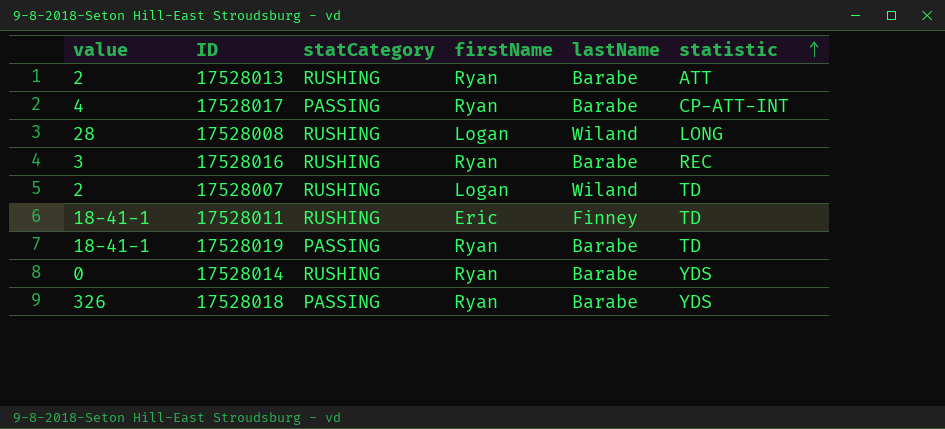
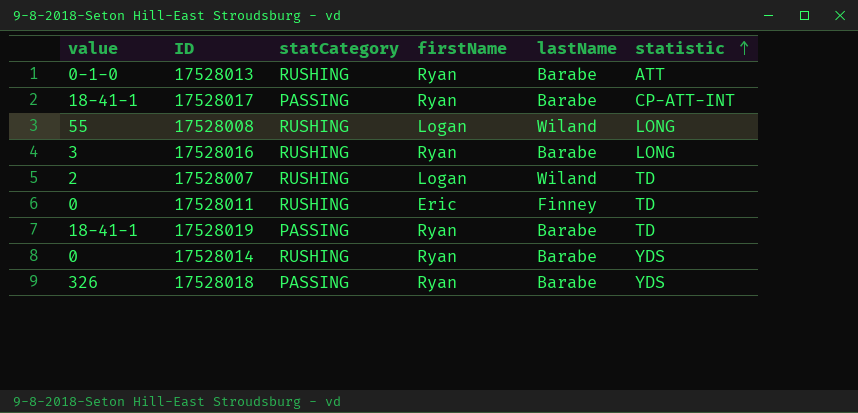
17528013 | value: 2 -> 0-1-0
17528017 | value: 4 -> 18-41-1
17528008 | value: 28 -> 55
17528016 | statistic: REC -> LONG
17528011 | value: 18-41-1 -> 0

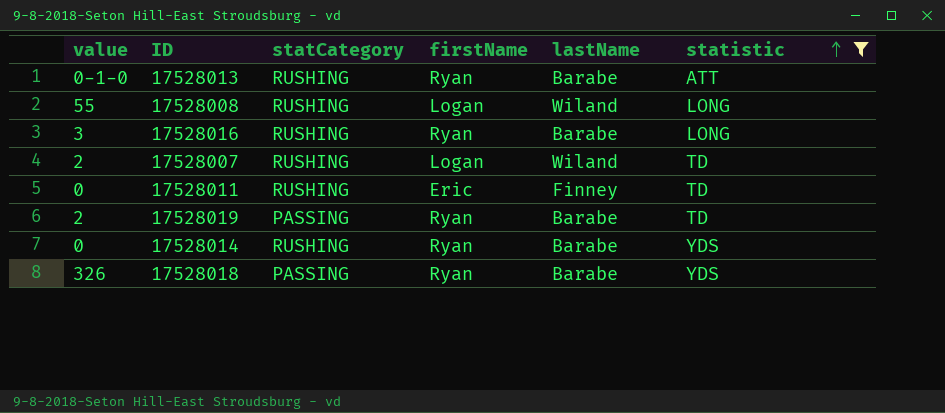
filter: none -> statistic != CP-ATT-INT
17528019 | value: 18-41-1 -> 2

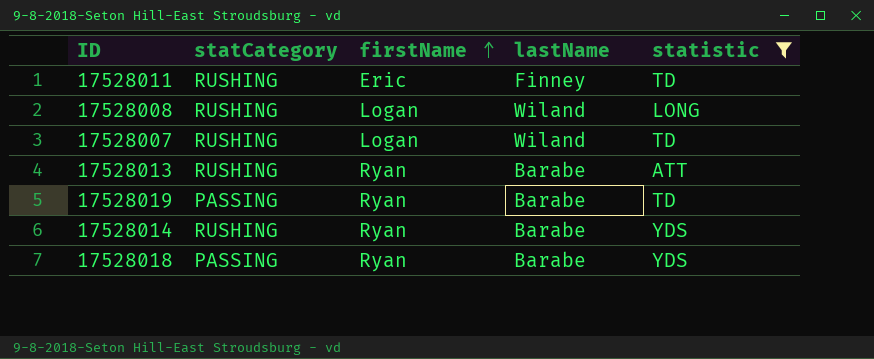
row order: statistic ascending -> firstName ascending
column value | position: 1 -> none
row 17528016: 3 | RUSHING | Ryan | Barabe | LONG -> none

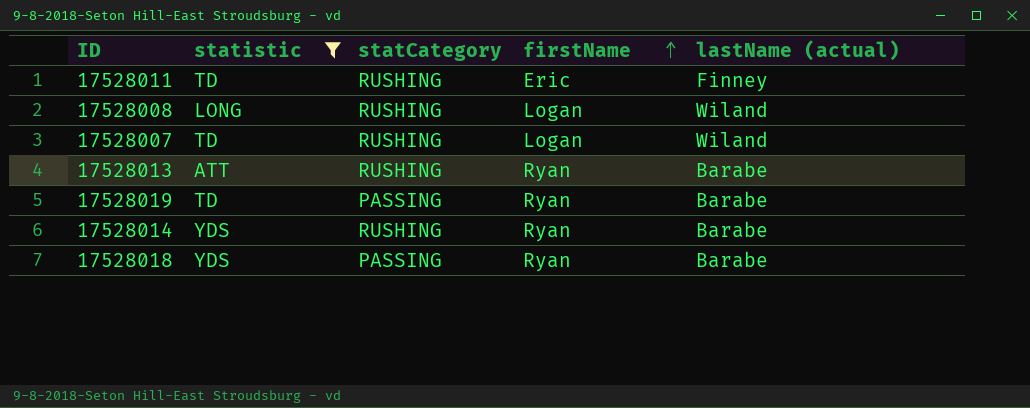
column statistic | position: 5 -> 2
column name: lastName -> lastName (actual)

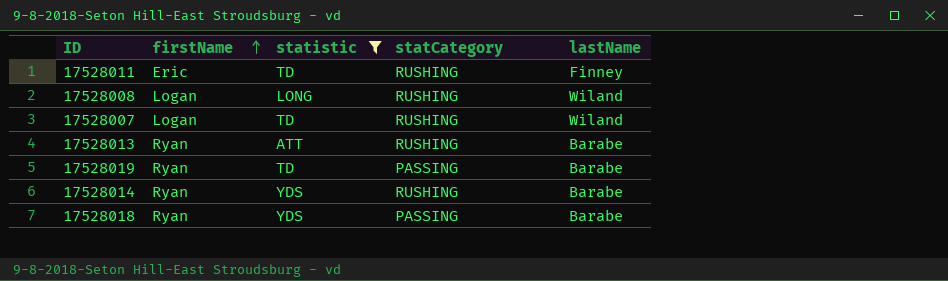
column firstName | position: 4 -> 2
column name: lastName (actual) -> lastName

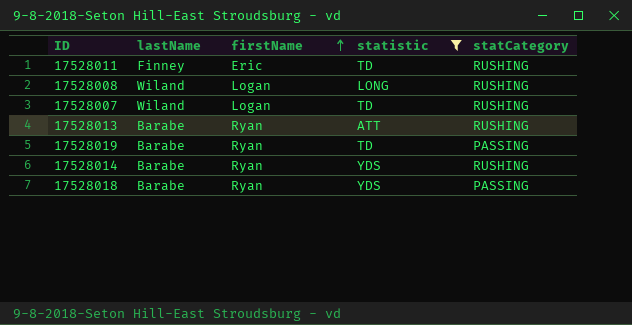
column lastName | position: 5 -> 2

